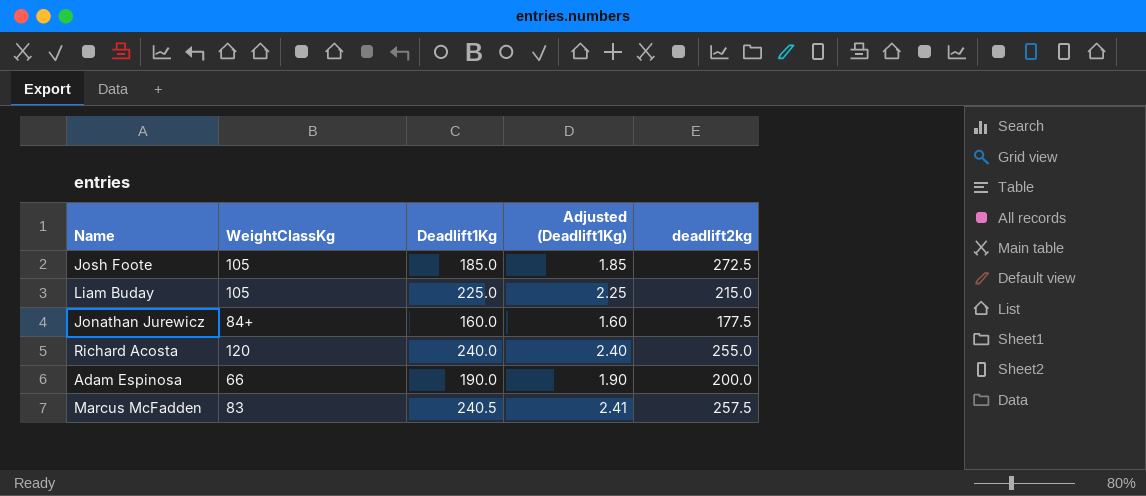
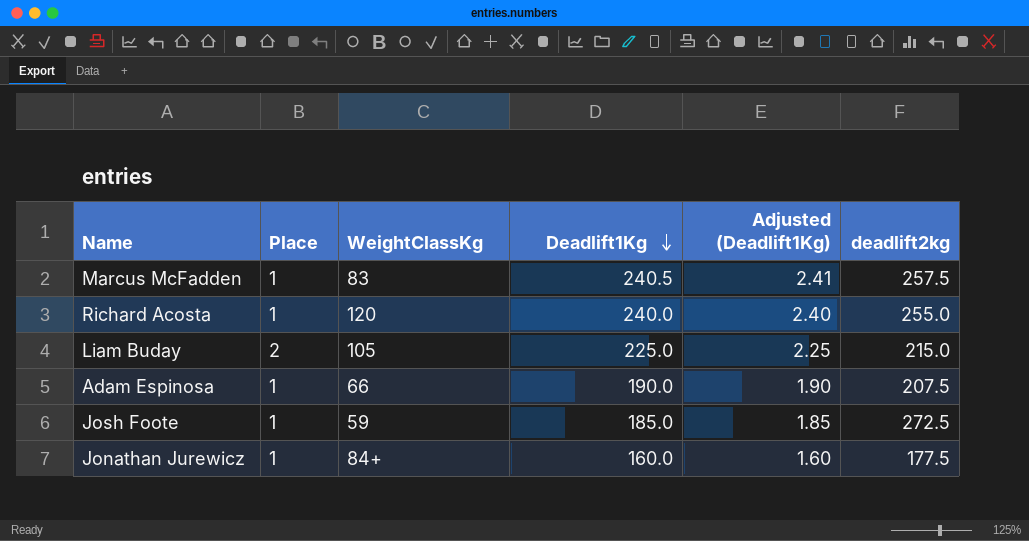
row order: none -> Deadlift1Kg descending
column Place | position: none -> 2
Adam Espinosa | deadlift2kg: 200.0 -> 207.5
Josh Foote | WeightClassKg: 105 -> 59

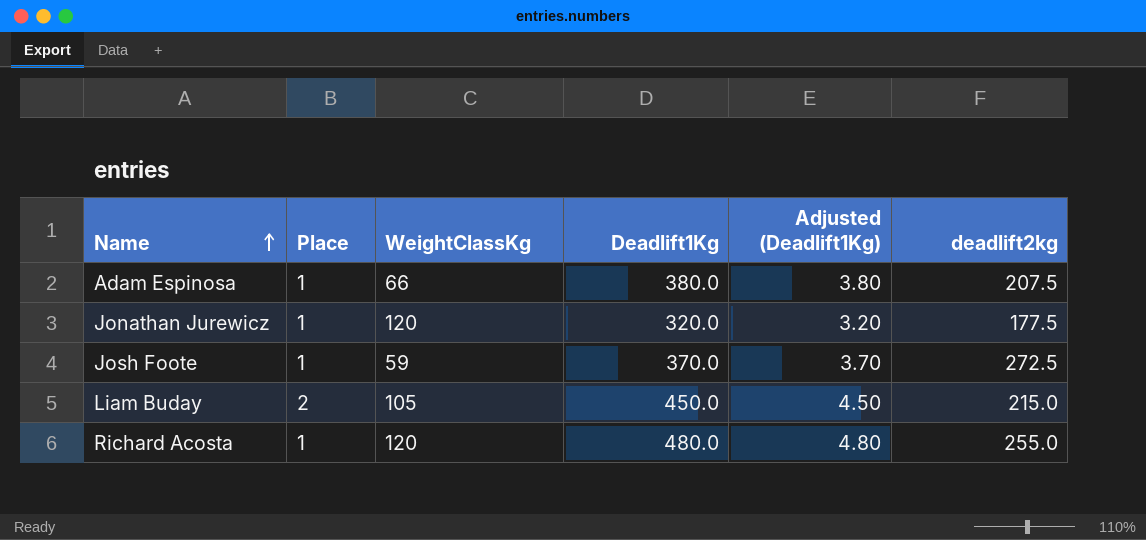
row order: Deadlift1Kg descending -> Name ascending
row Marcus McFadden: 1 | 83 | 240.5 | 2.41 | 257.5 -> none
Adam Espinosa | Deadlift1Kg: 190.0 -> 380.0
Adam Espinosa | Adjusted (Deadlift1Kg): 1.90 -> 3.80
Jonathan Jurewicz | WeightClassKg: 84+ -> 120
Jonathan Jurewicz | Deadlift1Kg: 160.0 -> 320.0
Jonathan Jurewicz | Adjusted (Deadlift1Kg): 1.60 -> 3.20
Josh Foote | Deadlift1Kg: 185.0 -> 370.0
Josh Foote | Adjusted (Deadlift1Kg): 1.85 -> 3.70
Liam Buday | Deadlift1Kg: 225.0 -> 450.0
Liam Buday | Adjusted (Deadlift1Kg): 2.25 -> 4.50
Richard Acosta | Deadlift1Kg: 240.0 -> 480.0
Richard Acosta | Adjusted (Deadlift1Kg): 2.40 -> 4.80

